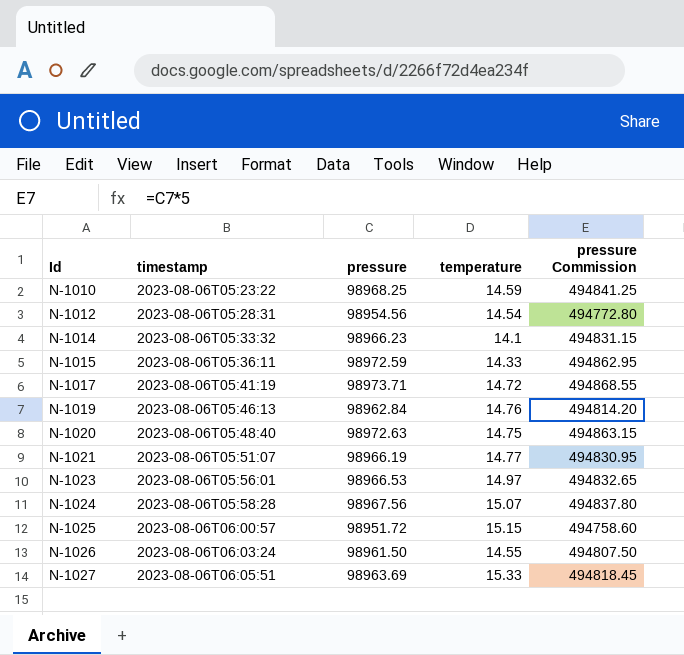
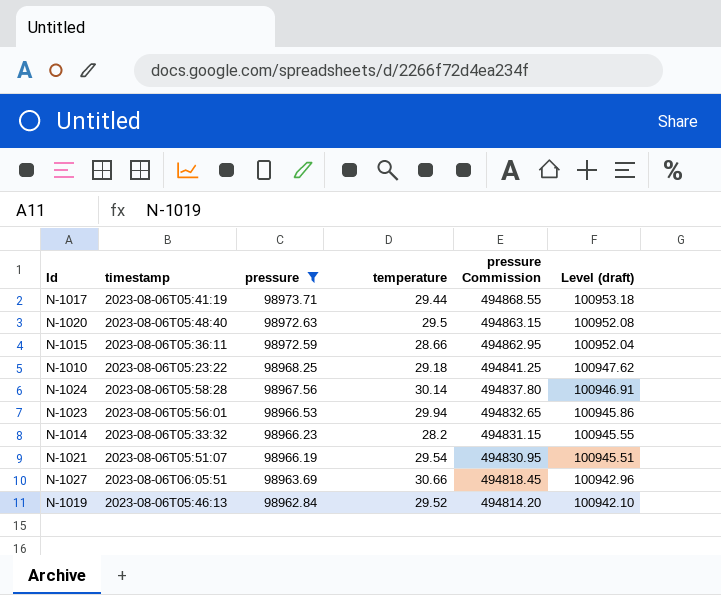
filter: none -> pressure >= 98962.84
row order: Id ascending -> pressure descending
column Level (draft) | formula: none -> [pressure] * 1.02
N-1017 | temperature: 14.72 -> 29.44
N-1020 | temperature: 14.75 -> 29.5
N-1015 | temperature: 14.33 -> 28.66
N-1010 | temperature: 14.59 -> 29.18
N-1024 | temperature: 15.07 -> 30.14
N-1023 | temperature: 14.97 -> 29.94
N-1014 | temperature: 14.1 -> 28.2
N-1021 | temperature: 14.77 -> 29.54
N-1027 | temperature: 15.33 -> 30.66
N-1019 | temperature: 14.76 -> 29.52

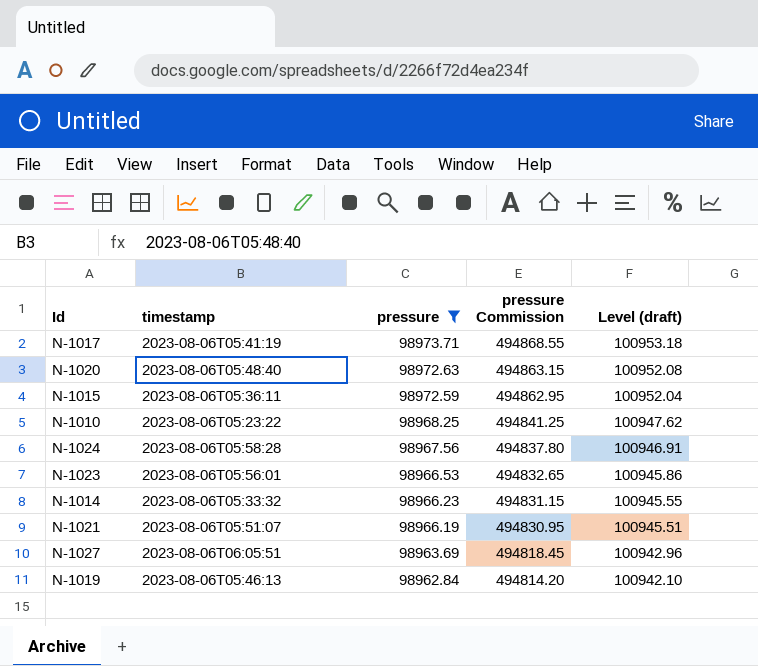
column temperature | position: 4 -> none

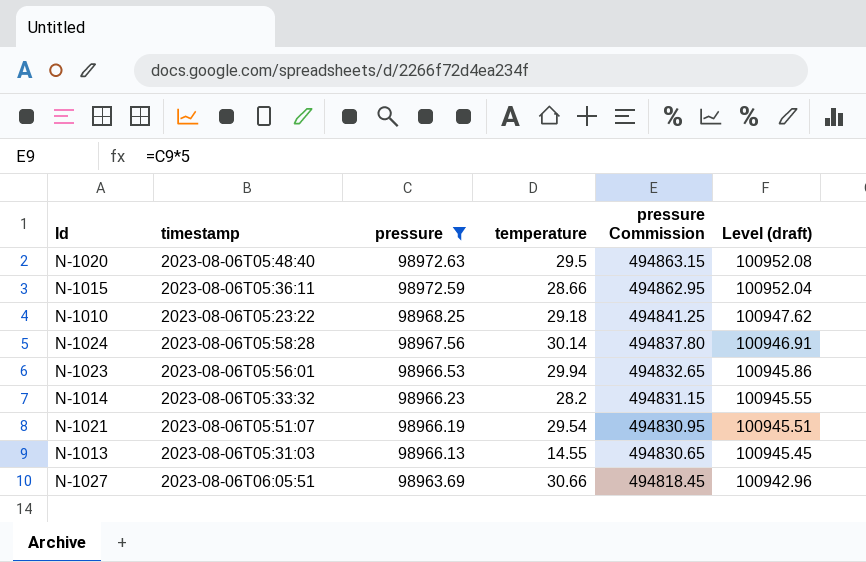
column temperature | position: none -> 4
row N-1017: 2023-08-06T05:41:19 | 98973.71 | 494868.55 | 100953.18 -> none
row N-1019: 2023-08-06T05:46:13 | 98962.84 | 494814.20 | 100942.10 -> none
row N-1013: none -> 2023-08-06T05:31:03 | 98966.13 | 14.55 | 494830.65 | 100945.45

